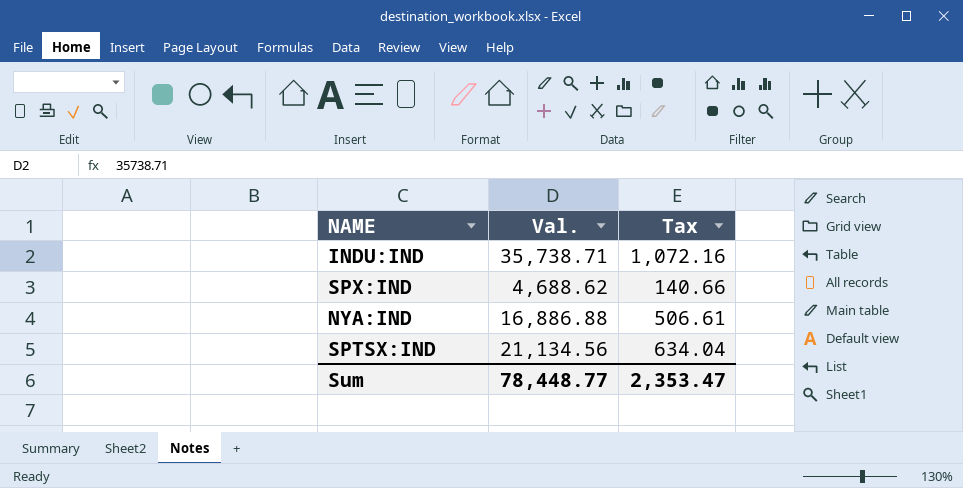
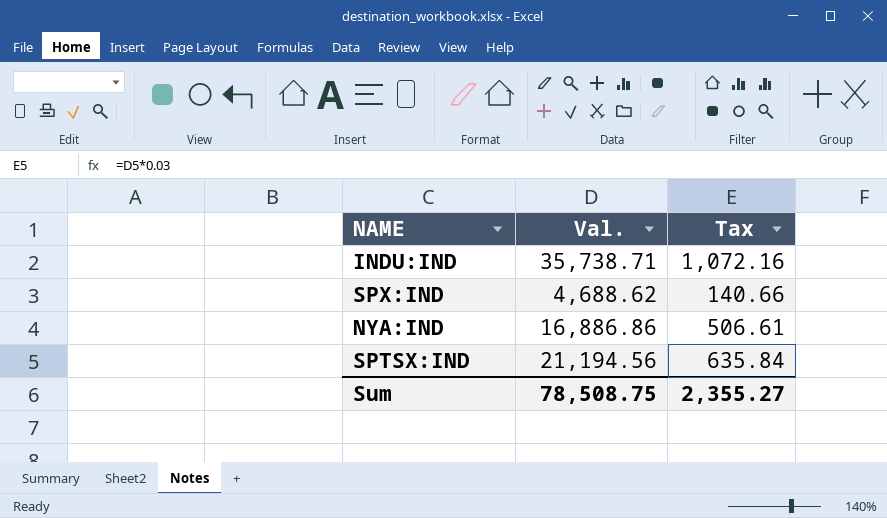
NYA:IND | Val.: 16,886.88 -> 16,886.86
SPTSX:IND | Val.: 21,134.56 -> 21,194.56
SPTSX:IND | Tax: 634.04 -> 635.84
Sum | Val.: 78,448.77 -> 78,508.75
Sum | Tax: 2,353.47 -> 2,355.27

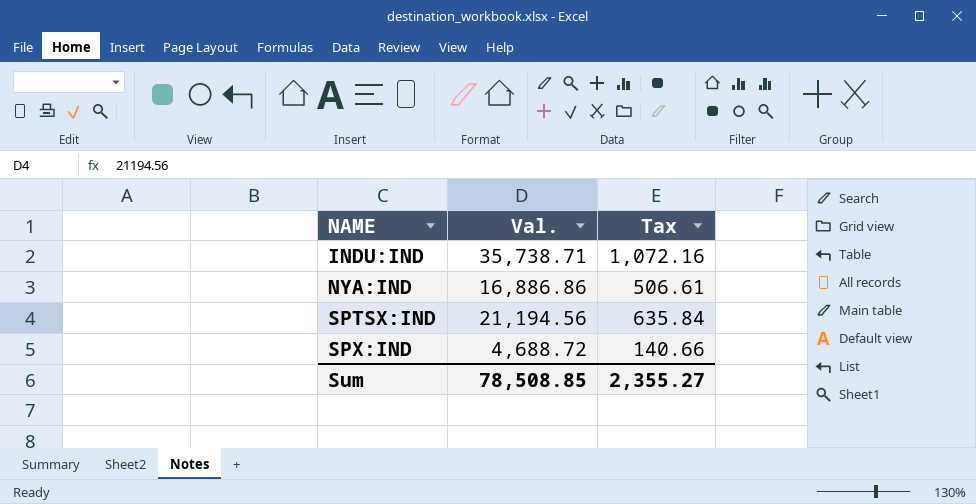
row order: none -> NAME ascending
SPX:IND | Val.: 4,688.62 -> 4,688.72
Sum | Val.: 78,508.75 -> 78,508.85

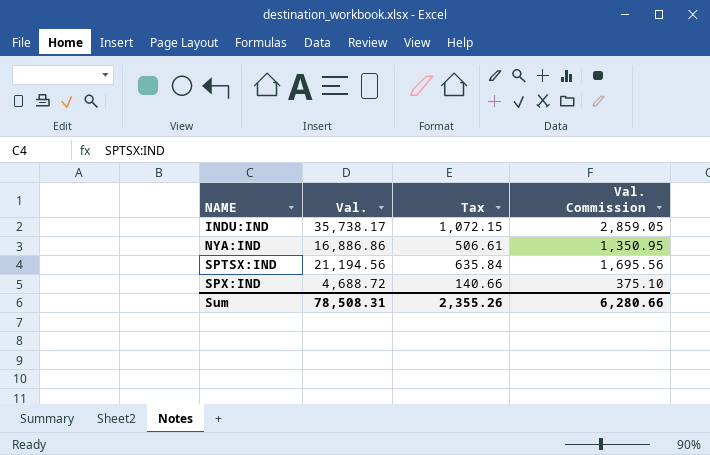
column Val. Commission | formula: none -> [Val.] * 0.08
INDU:IND | Val.: 35,738.71 -> 35,738.17
INDU:IND | Tax: 1,072.16 -> 1,072.15
Sum | Val.: 78,508.85 -> 78,508.31
Sum | Tax: 2,355.27 -> 2,355.26

